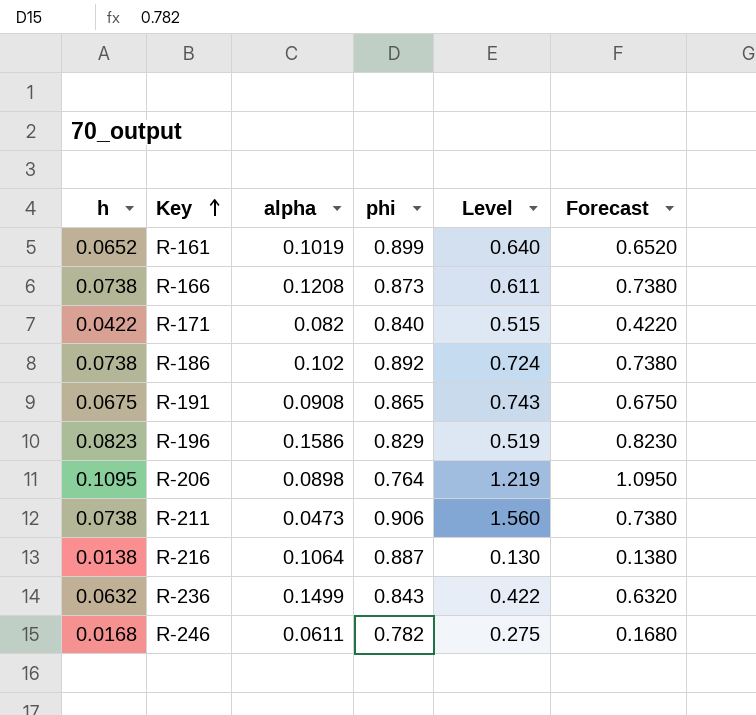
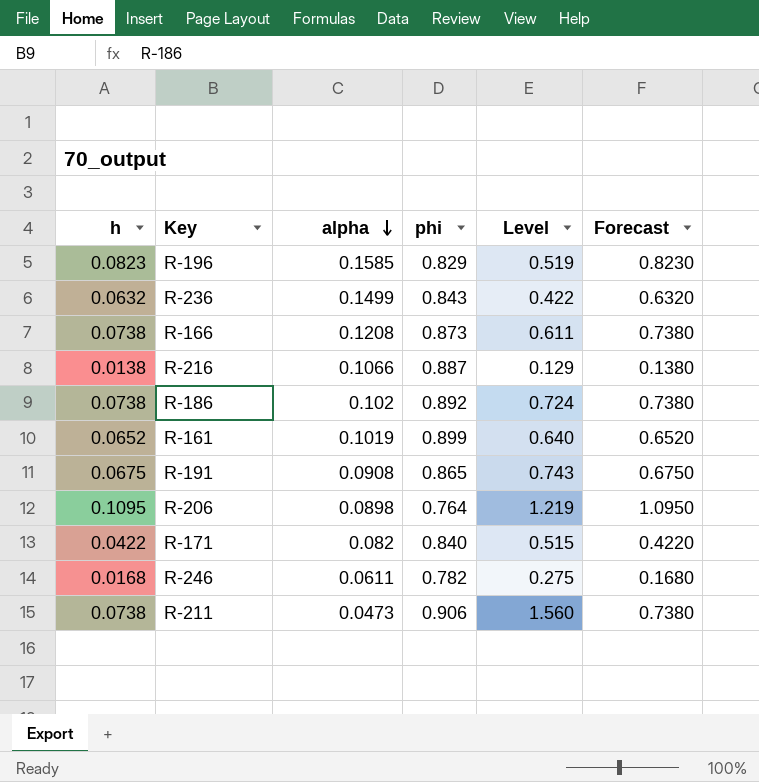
row order: Key ascending -> alpha descending
R-196 | alpha: 0.1586 -> 0.1585
R-216 | alpha: 0.1064 -> 0.1066
R-216 | Level: 0.130 -> 0.129

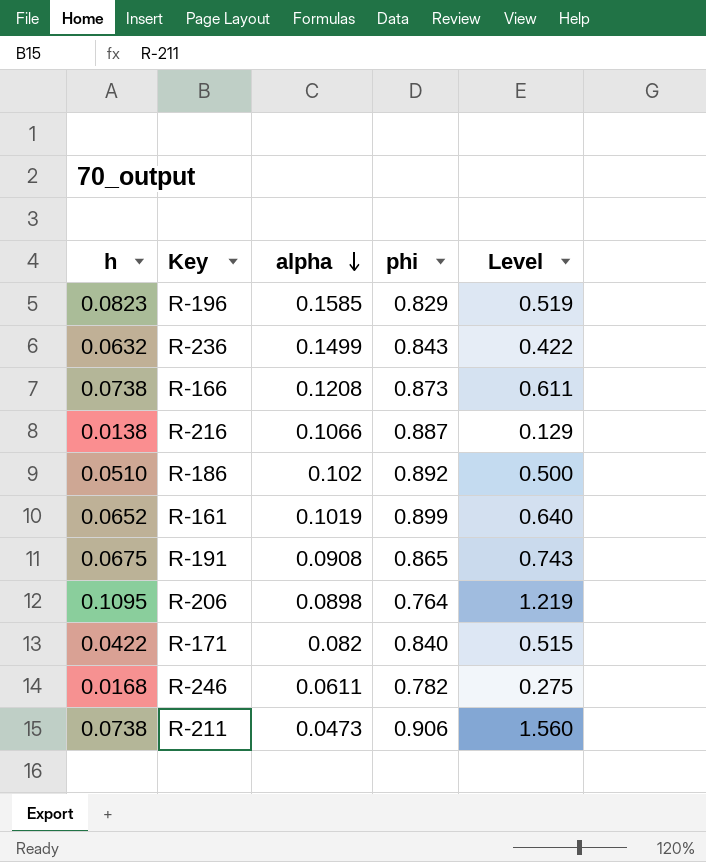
column Forecast | formula: [h] * 10 -> none
R-186 | h: 0.0738 -> 0.0510
R-186 | Level: 0.724 -> 0.500

